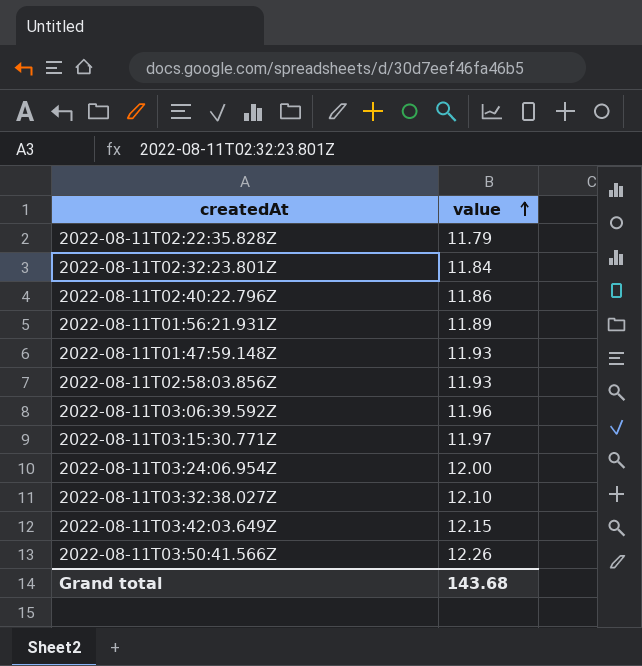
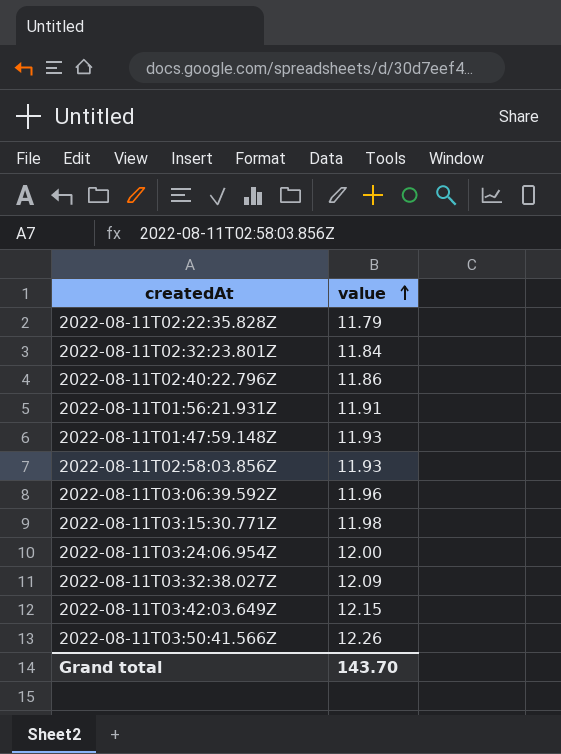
2022-08-11T01:56:21.931Z | value: 11.89 -> 11.91
2022-08-11T03:15:30.771Z | value: 11.97 -> 11.98
2022-08-11T03:32:38.027Z | value: 12.10 -> 12.09
Grand total | value: 143.68 -> 143.70

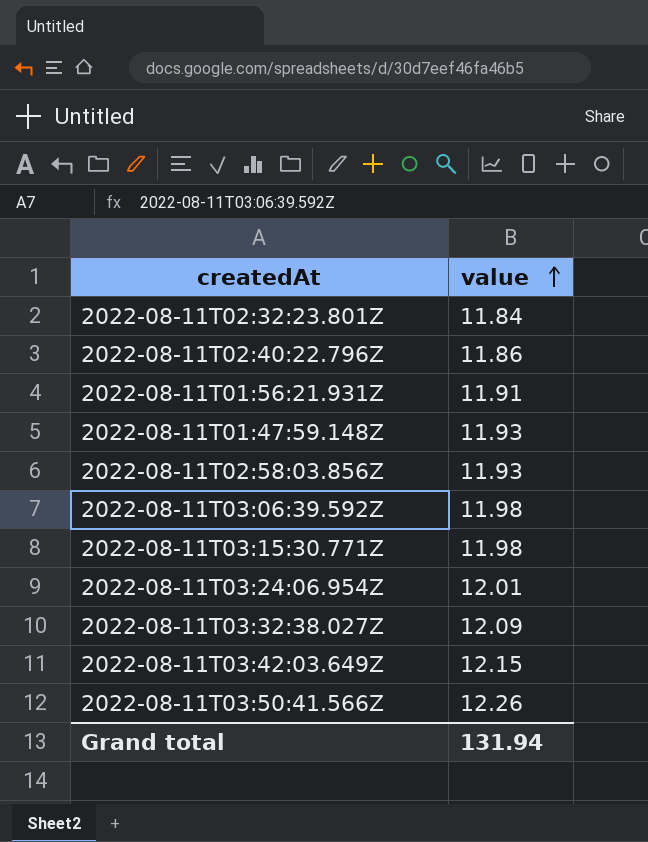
row 2022-08-11T02:22:35.828Z: 11.79 -> none
2022-08-11T03:06:39.592Z | value: 11.96 -> 11.98
2022-08-11T03:24:06.954Z | value: 12.00 -> 12.01
Grand total | value: 143.70 -> 131.94

